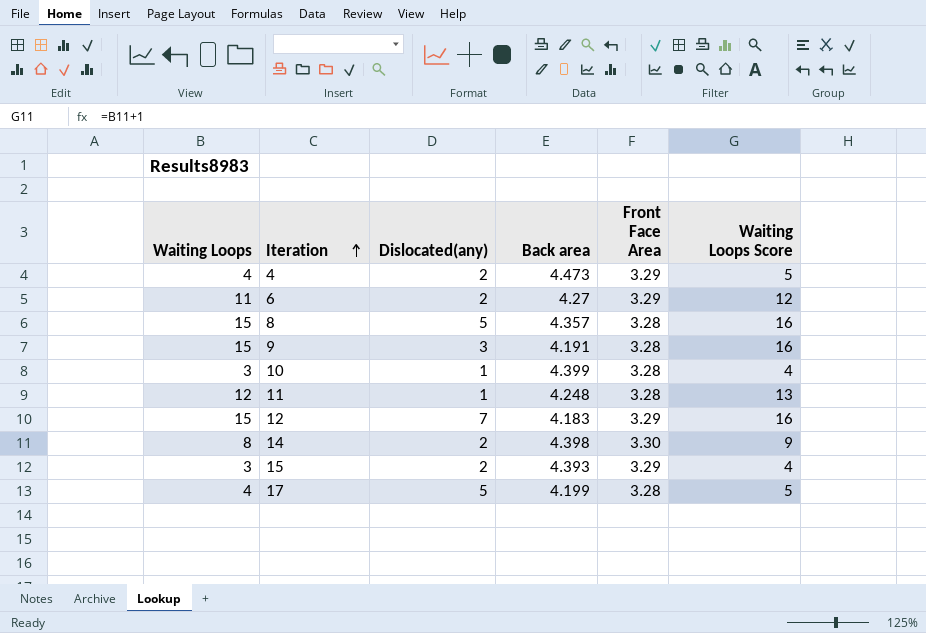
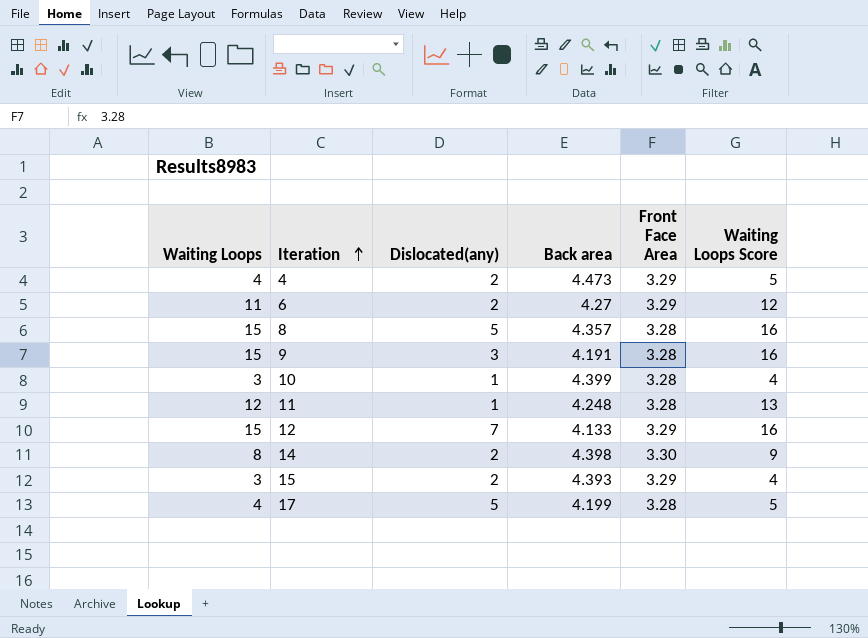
12 | Back area: 4.183 -> 4.133

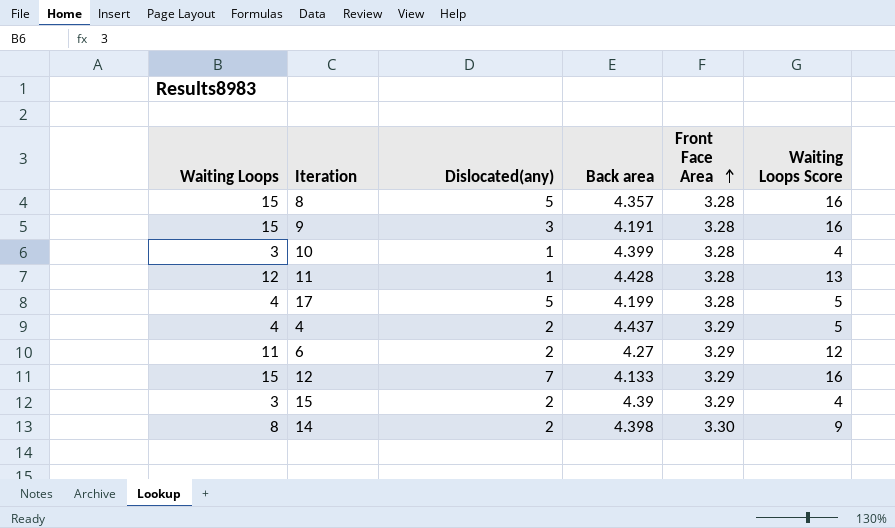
row order: Iteration ascending -> Front Face Area ascending
11 | Back area: 4.248 -> 4.428
4 | Back area: 4.473 -> 4.437
15 | Back area: 4.393 -> 4.39

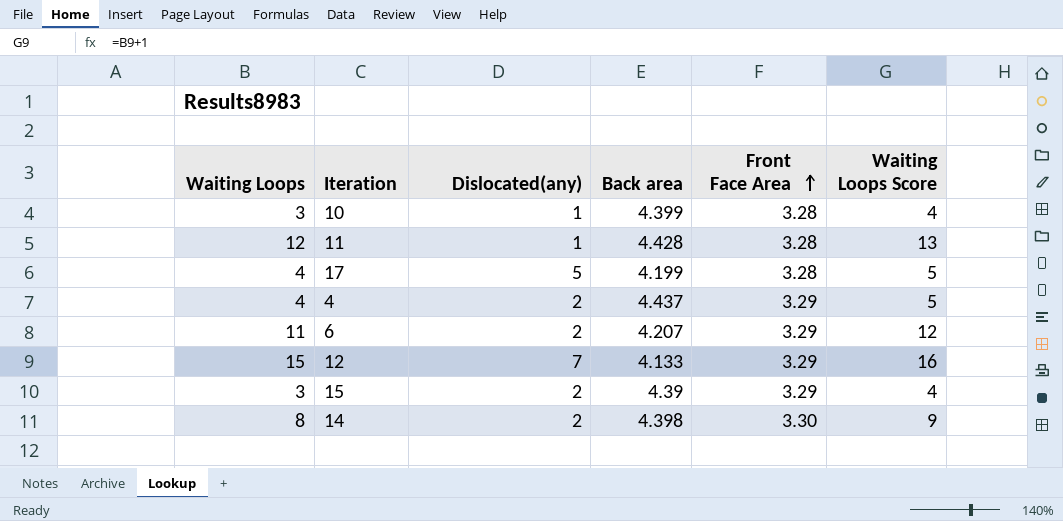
row 8: 15 | 5 | 4.357 | 3.28 | 16 -> none
row 9: 15 | 3 | 4.191 | 3.28 | 16 -> none
6 | Back area: 4.27 -> 4.207

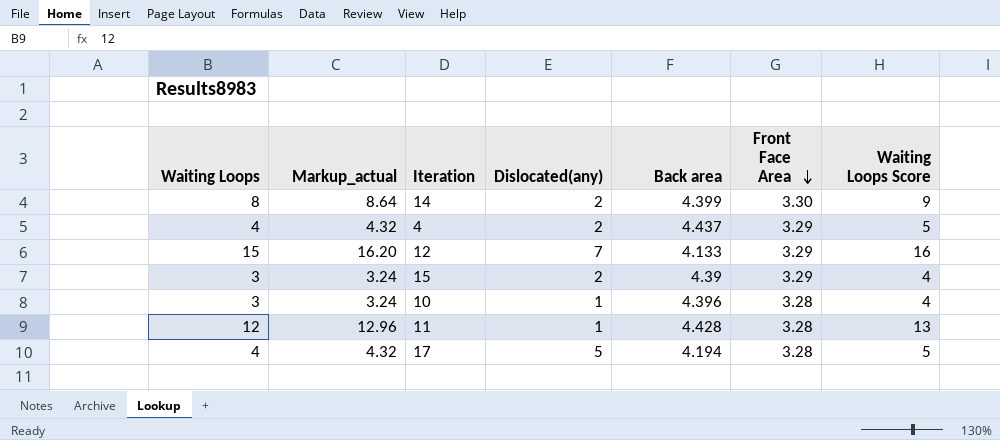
row order: Front Face Area ascending -> Front Face Area descending
column Markup_actual | formula: none -> [Waiting Loops] * 1.08
row 6: 11 | 2 | 4.207 | 3.29 | 12 -> none
14 | Back area: 4.398 -> 4.399
10 | Back area: 4.399 -> 4.396
17 | Back area: 4.199 -> 4.194

